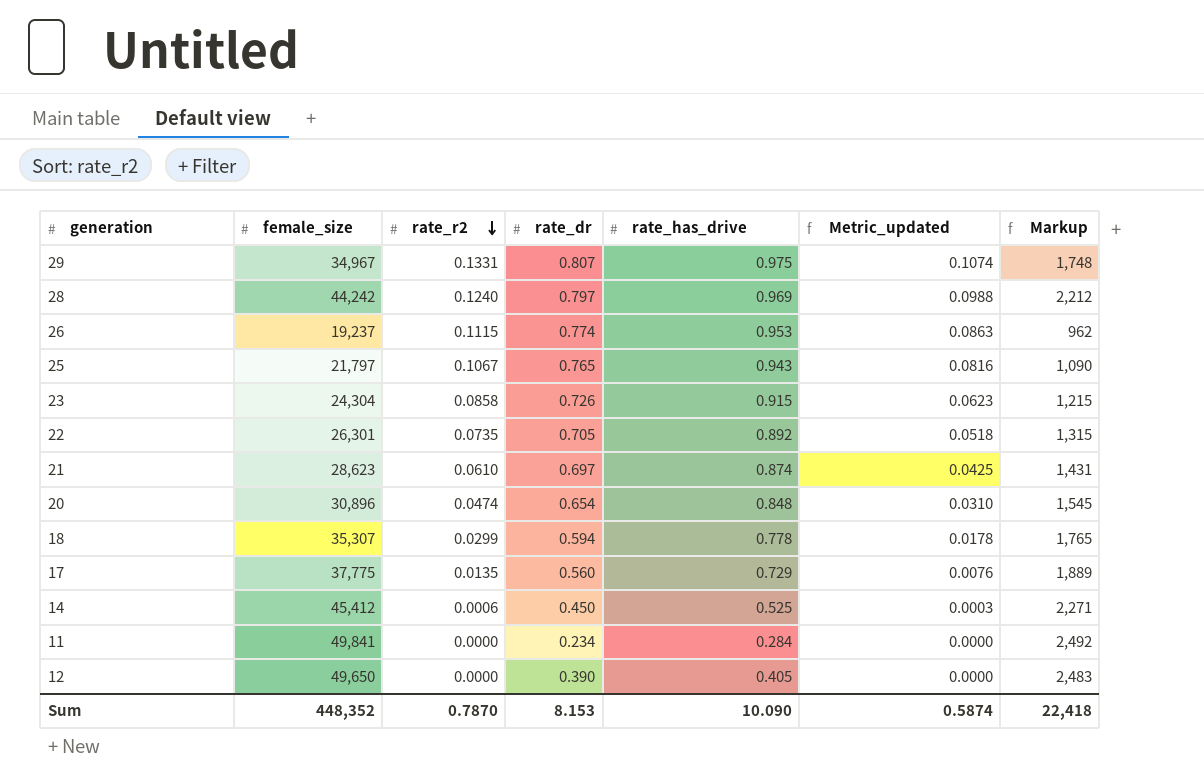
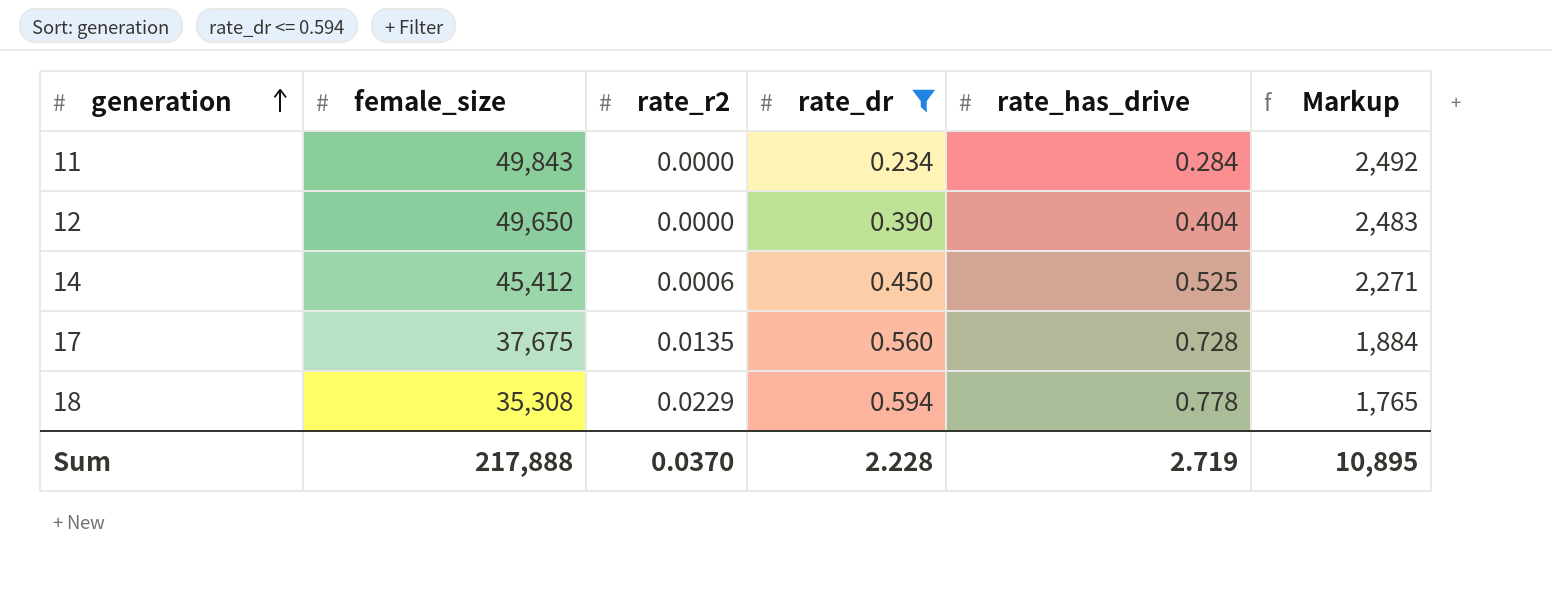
filter: none -> rate_dr <= 0.594
row order: rate_r2 descending -> generation ascending
column Metric_updated | formula: [rate_r2] * [rate_dr] -> none
11 | female_size: 49,841 -> 49,843
12 | rate_has_drive: 0.405 -> 0.404
17 | female_size: 37,775 -> 37,675
17 | rate_has_drive: 0.729 -> 0.728
17 | Markup: 1,889 -> 1,884
18 | female_size: 35,307 -> 35,308
18 | rate_r2: 0.0299 -> 0.0229
Sum | female_size: 448,352 -> 217,888
Sum | rate_r2: 0.7870 -> 0.0370
Sum | rate_dr: 8.153 -> 2.228
Sum | rate_has_drive: 10.090 -> 2.719
Sum | Markup: 22,418 -> 10,895

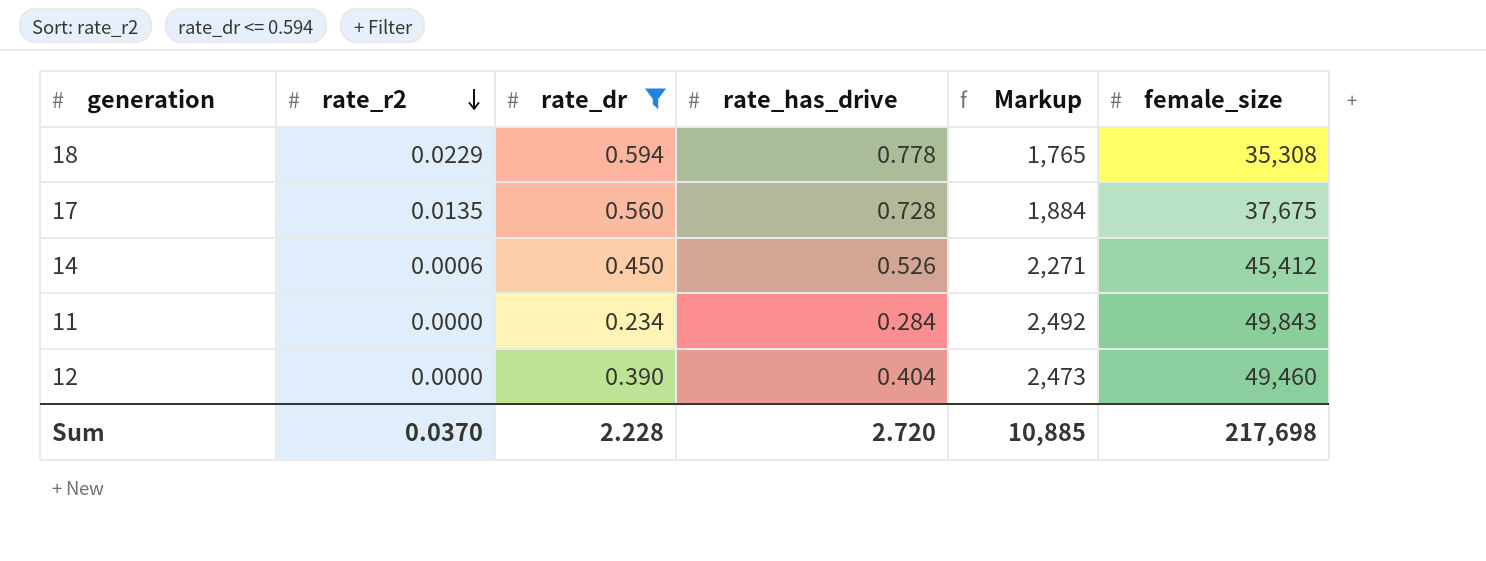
row order: generation ascending -> rate_r2 descending
column female_size | position: 2 -> 6
14 | rate_has_drive: 0.525 -> 0.526
12 | Markup: 2,483 -> 2,473
12 | female_size: 49,650 -> 49,460
Sum | rate_has_drive: 2.719 -> 2.720
Sum | Markup: 10,895 -> 10,885
Sum | female_size: 217,888 -> 217,698

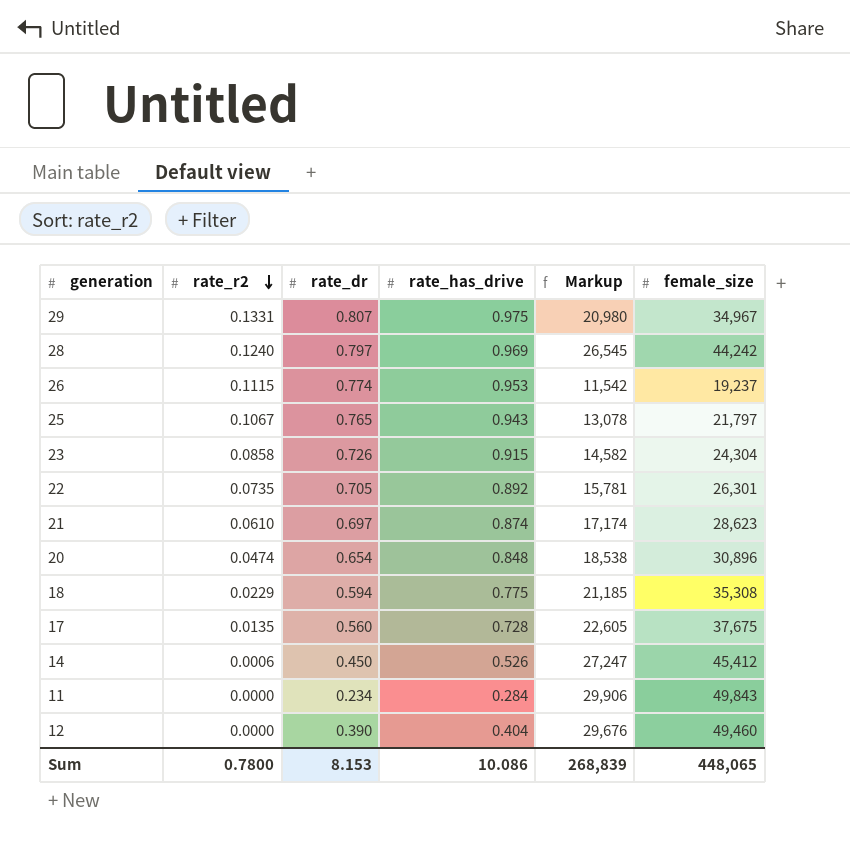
filter: rate_dr <= 0.594 -> none
column Markup | formula: [female_size] * 0.05 -> [female_size] * 0.6
18 | rate_has_drive: 0.778 -> 0.775
Sum | rate_r2: 0.0370 -> 0.7800
Sum | rate_dr: 2.228 -> 8.153
Sum | rate_has_drive: 2.720 -> 10.086
Sum | Markup: 10,885 -> 268,839
Sum | female_size: 217,698 -> 448,065

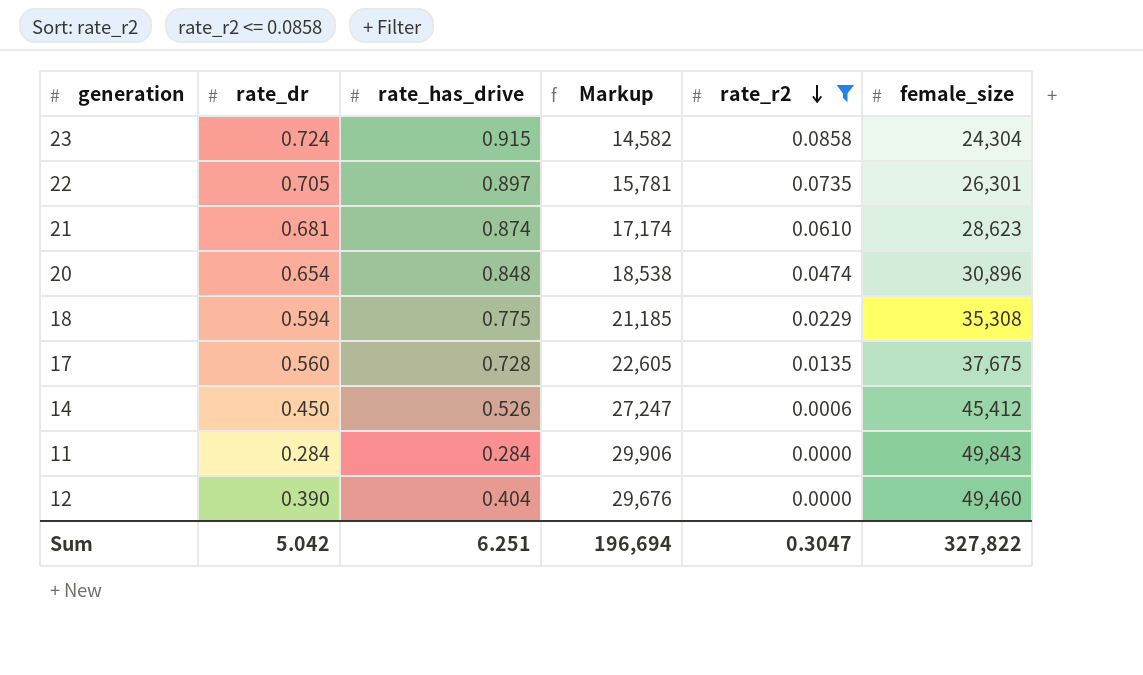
filter: none -> rate_r2 <= 0.0858
column rate_r2 | position: 2 -> 5
23 | rate_dr: 0.726 -> 0.724
22 | rate_has_drive: 0.892 -> 0.897
21 | rate_dr: 0.697 -> 0.681
11 | rate_dr: 0.234 -> 0.284
Sum | rate_dr: 8.153 -> 5.042
Sum | rate_has_drive: 10.086 -> 6.251
Sum | Markup: 268,839 -> 196,694
Sum | rate_r2: 0.7800 -> 0.3047
Sum | female_size: 448,065 -> 327,822

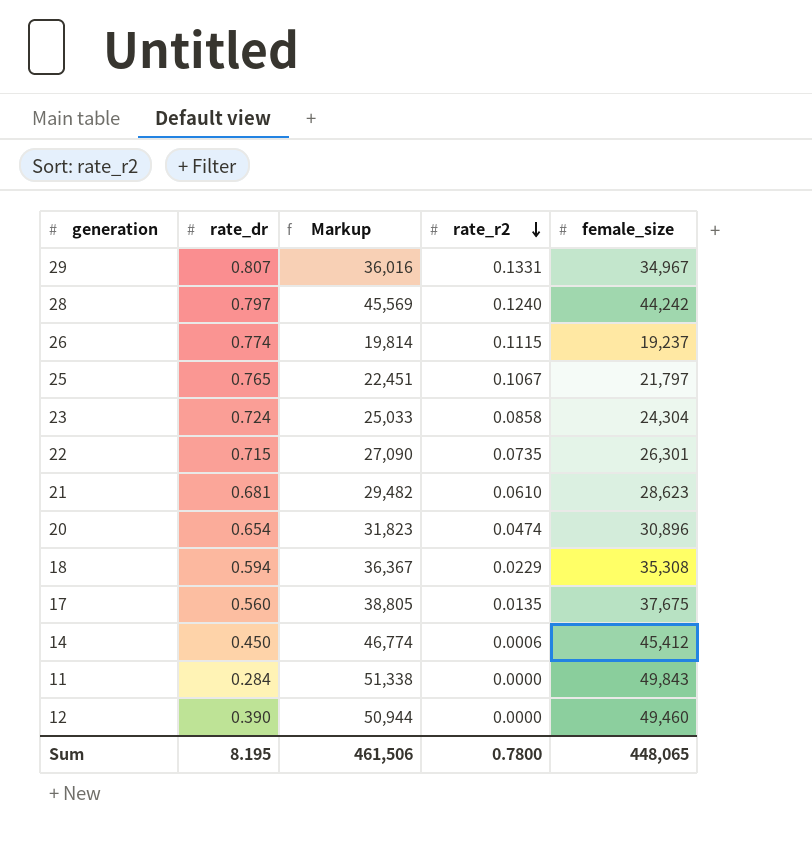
filter: rate_r2 <= 0.0858 -> none
column rate_has_drive | position: 3 -> none
column Markup | formula: [female_size] * 0.6 -> [female_size] * 1.03
22 | rate_dr: 0.705 -> 0.715
Sum | rate_dr: 5.042 -> 8.195
Sum | Markup: 196,694 -> 461,506
Sum | rate_r2: 0.3047 -> 0.7800
Sum | female_size: 327,822 -> 448,065

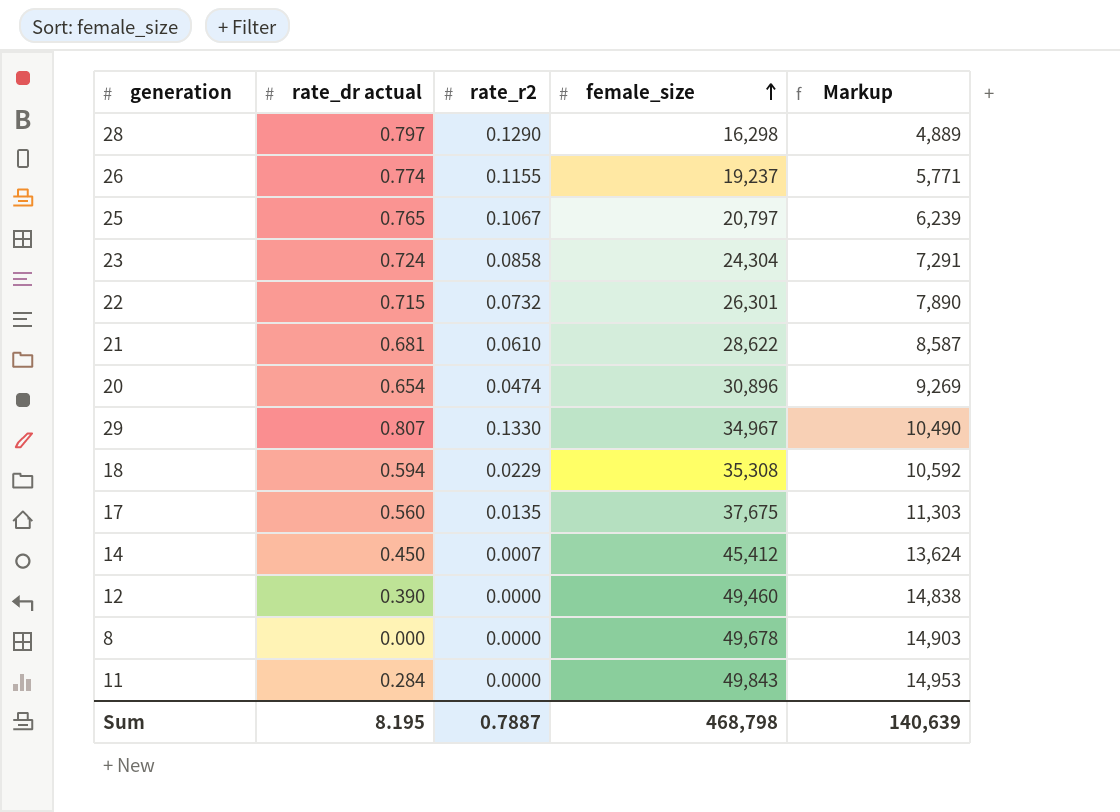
row order: rate_r2 descending -> female_size ascending
column name: rate_dr -> rate_dr actual
column Markup | formula: [female_size] * 1.03 -> [female_size] * 0.3
column Markup | position: 3 -> 5
28 | rate_r2: 0.1240 -> 0.1290
28 | female_size: 44,242 -> 16,298
26 | rate_r2: 0.1115 -> 0.1155
25 | female_size: 21,797 -> 20,797
22 | rate_r2: 0.0735 -> 0.0732
21 | female_size: 28,623 -> 28,622
29 | rate_r2: 0.1331 -> 0.1330
14 | rate_r2: 0.0006 -> 0.0007
row 8: none -> 0.000 | 0.0000 | 49,678 | 14,903
Sum | rate_r2: 0.7800 -> 0.7887
Sum | female_size: 448,065 -> 468,798
Sum | Markup: 461,506 -> 140,639

